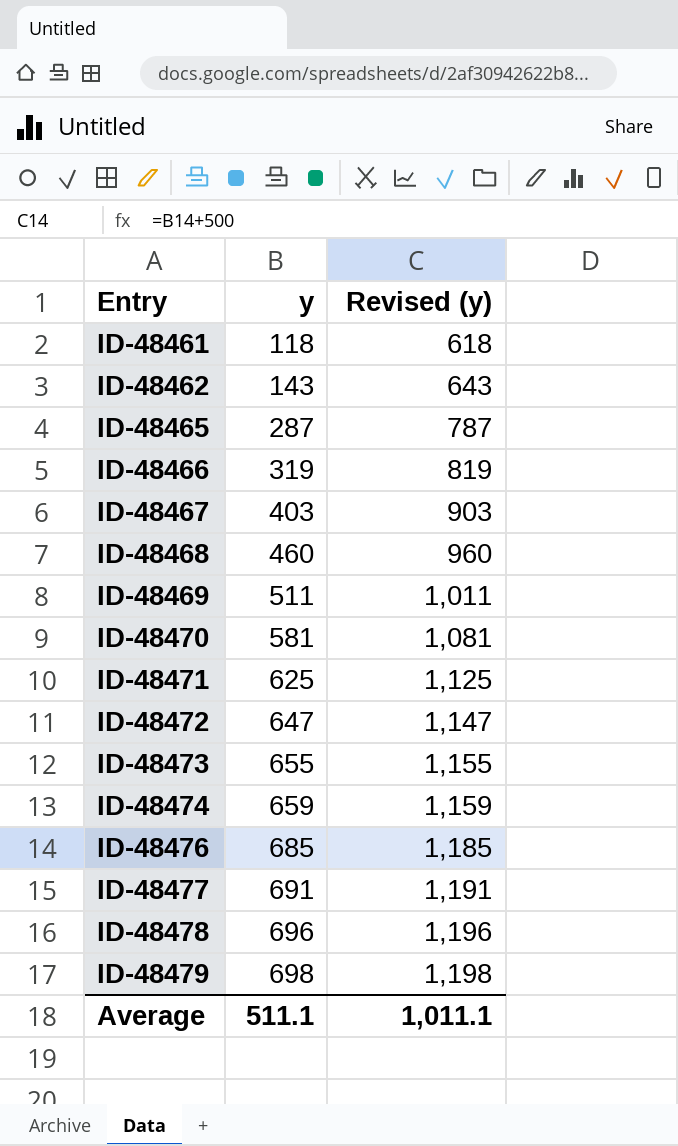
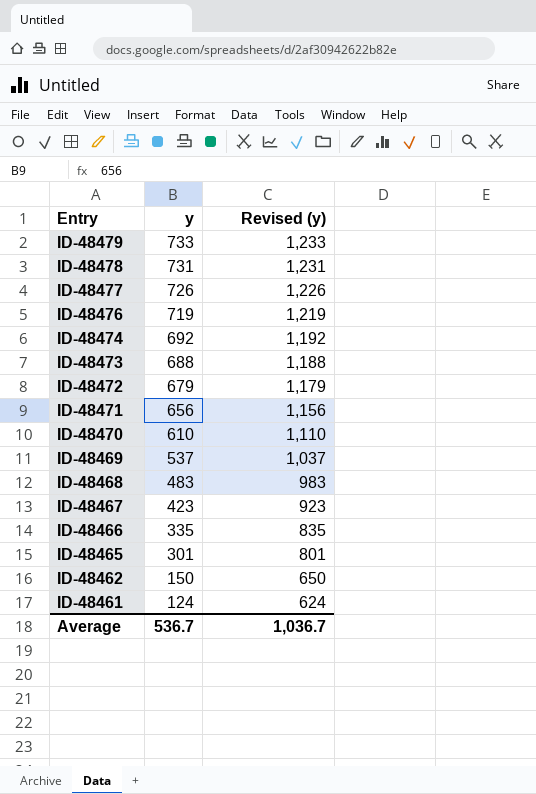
row order: Entry ascending -> Entry descending
ID-48479 | y: 698 -> 733
ID-48479 | Revised (y): 1,198 -> 1,233
ID-48478 | y: 696 -> 731
ID-48478 | Revised (y): 1,196 -> 1,231
ID-48477 | y: 691 -> 726
ID-48477 | Revised (y): 1,191 -> 1,226
ID-48476 | y: 685 -> 719
ID-48476 | Revised (y): 1,185 -> 1,219
ID-48474 | y: 659 -> 692
ID-48474 | Revised (y): 1,159 -> 1,192
ID-48473 | y: 655 -> 688
ID-48473 | Revised (y): 1,155 -> 1,188
ID-48472 | y: 647 -> 679
ID-48472 | Revised (y): 1,147 -> 1,179
ID-48471 | y: 625 -> 656
ID-48471 | Revised (y): 1,125 -> 1,156
ID-48470 | y: 581 -> 610
ID-48470 | Revised (y): 1,081 -> 1,110
ID-48469 | y: 511 -> 537
ID-48469 | Revised (y): 1,011 -> 1,037
ID-48468 | y: 460 -> 483
ID-48468 | Revised (y): 960 -> 983
ID-48467 | y: 403 -> 423
ID-48467 | Revised (y): 903 -> 923
ID-48466 | y: 319 -> 335
ID-48466 | Revised (y): 819 -> 835
ID-48465 | y: 287 -> 301
ID-48465 | Revised (y): 787 -> 801
ID-48462 | y: 143 -> 150
ID-48462 | Revised (y): 643 -> 650
ID-48461 | y: 118 -> 124
ID-48461 | Revised (y): 618 -> 624
Average | y: 511.1 -> 536.7
Average | Revised (y): 1,011.1 -> 1,036.7

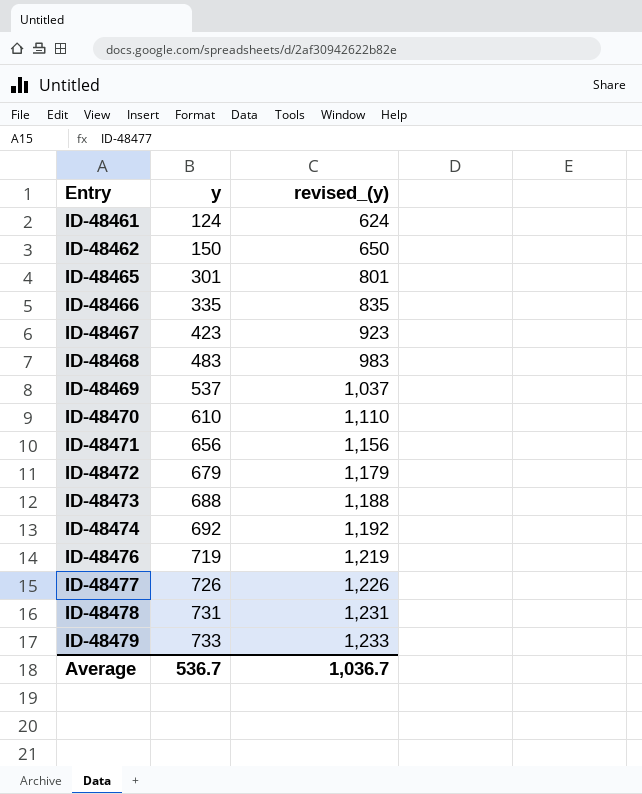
row order: Entry descending -> Entry ascending
column name: Revised (y) -> revised_(y)

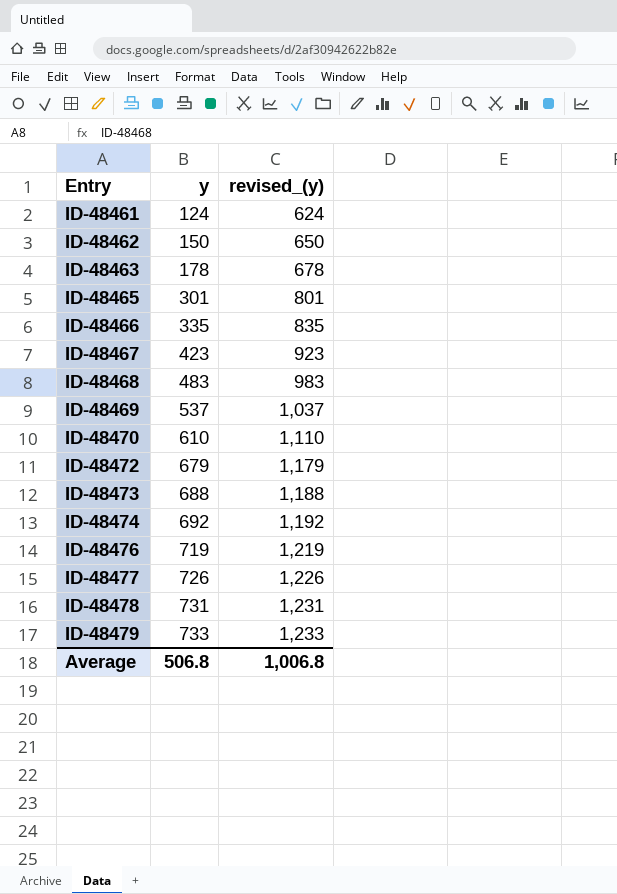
row ID-48471: 656 | 1,156 -> none
row ID-48463: none -> 178 | 678
Average | y: 536.7 -> 506.8
Average | revised_(y): 1,036.7 -> 1,006.8

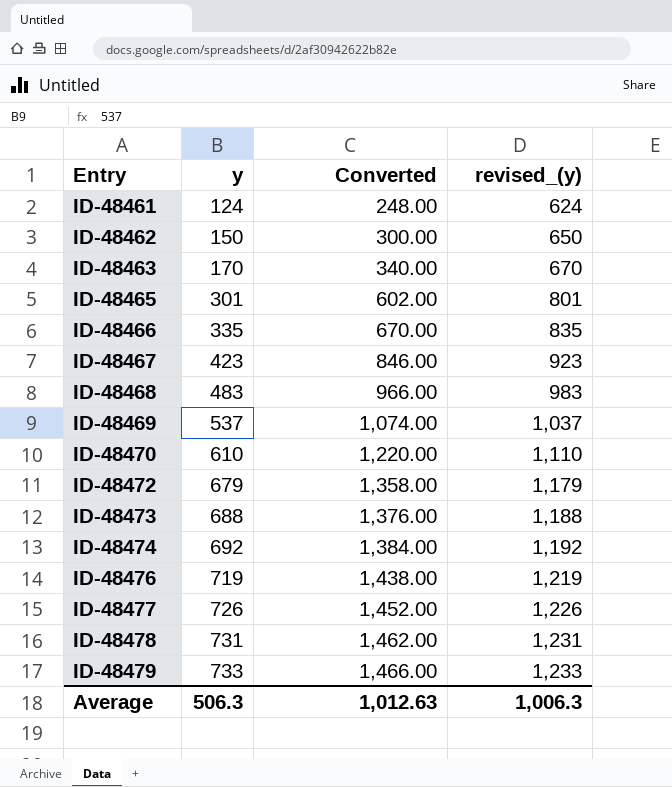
column Converted | formula: none -> [y] * 2
ID-48463 | y: 178 -> 170
ID-48463 | revised_(y): 678 -> 670
Average | y: 506.8 -> 506.3
Average | revised_(y): 1,006.8 -> 1,006.3

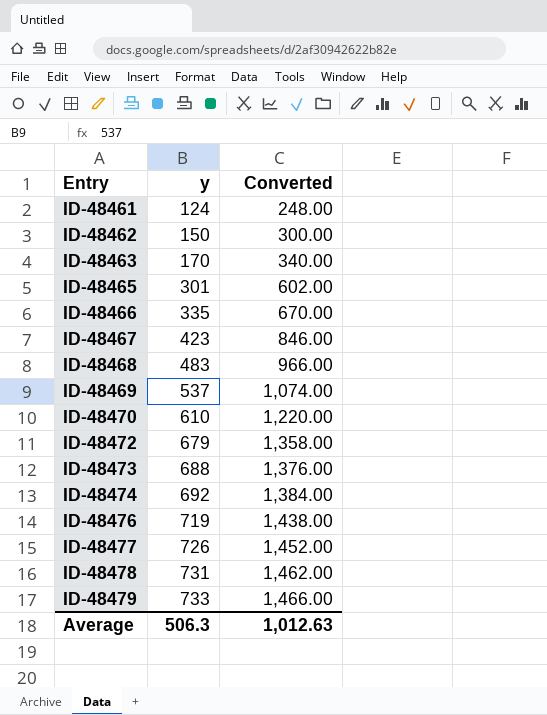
column revised_(y) | formula: [y] + 500 -> none

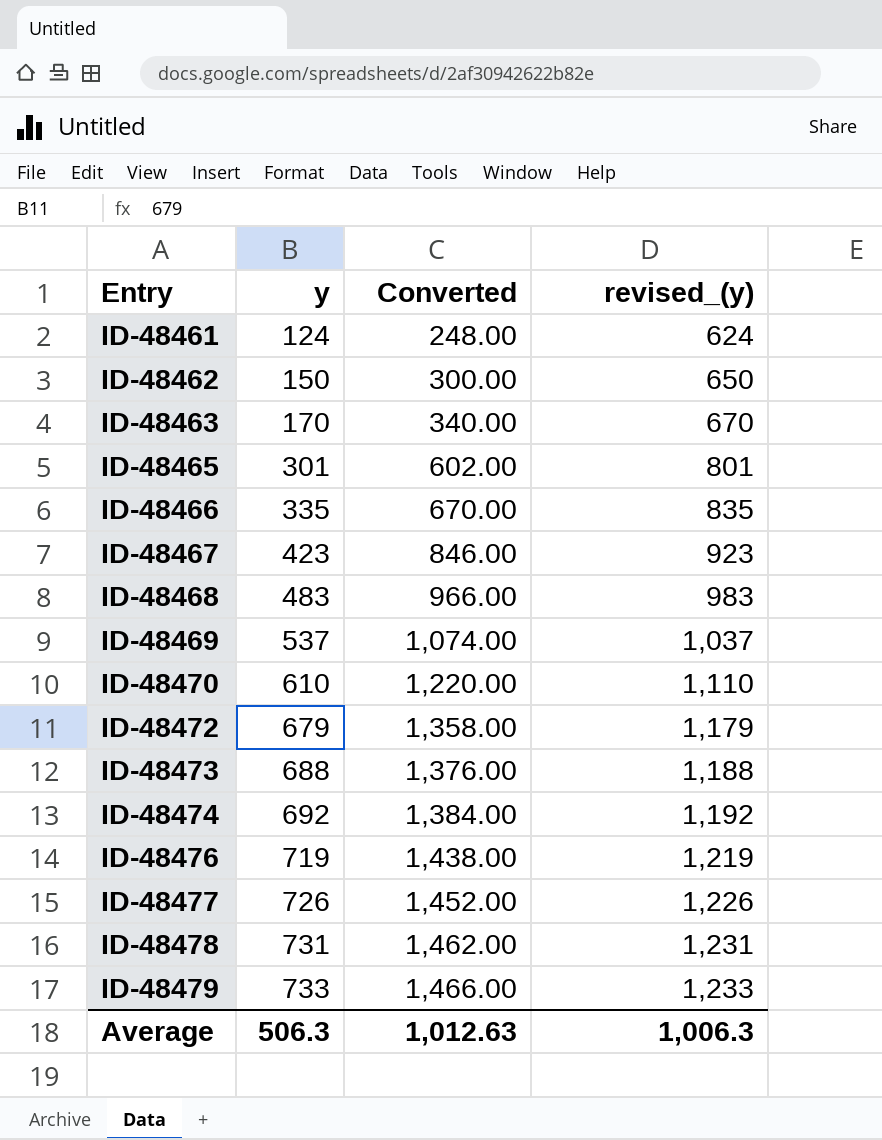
column revised_(y) | formula: none -> [y] + 500

